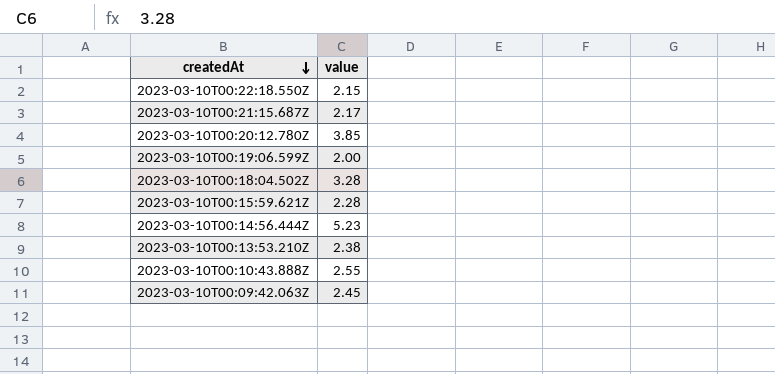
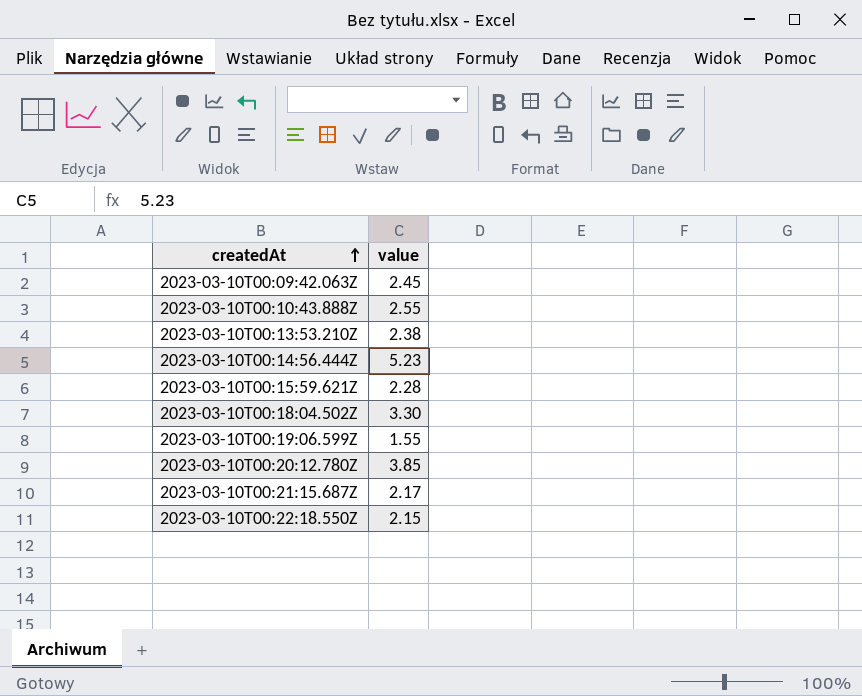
row order: createdAt descending -> createdAt ascending
2023-03-10T00:18:04.502Z | value: 3.28 -> 3.30
2023-03-10T00:19:06.599Z | value: 2.00 -> 1.55

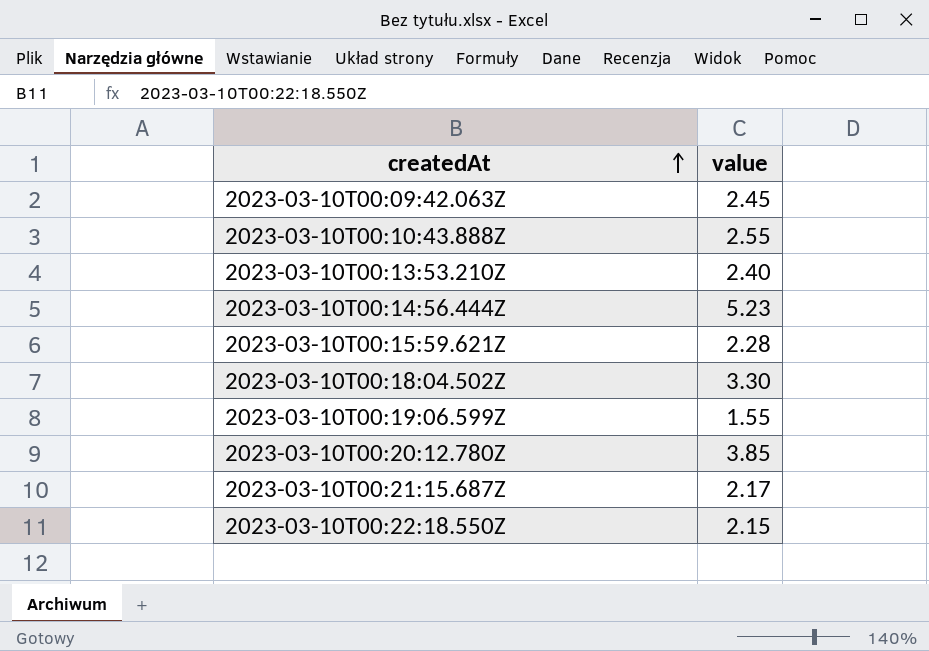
2023-03-10T00:13:53.210Z | value: 2.38 -> 2.40

